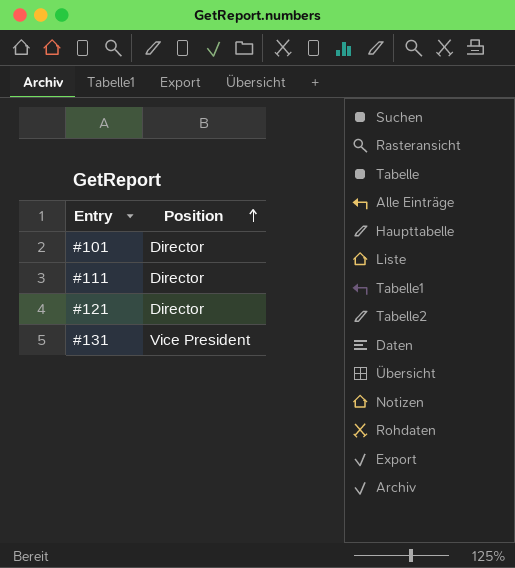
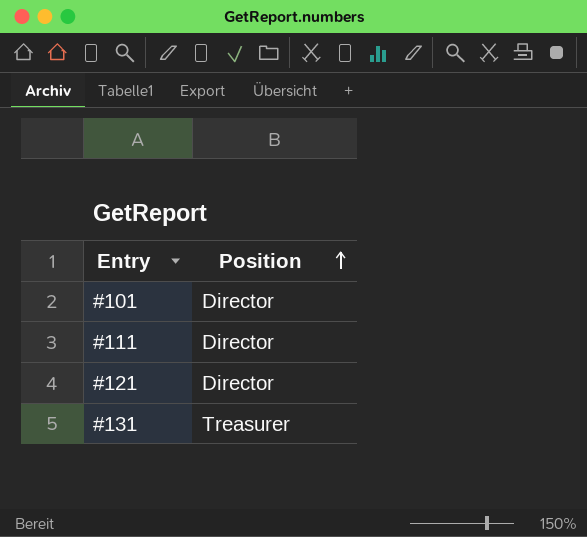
#131 | Position: Vice President -> Treasurer

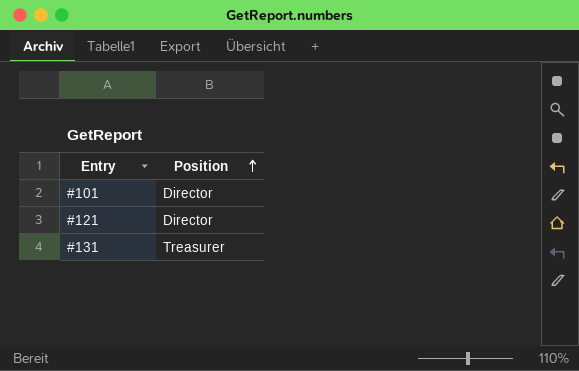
row #111: Director -> none

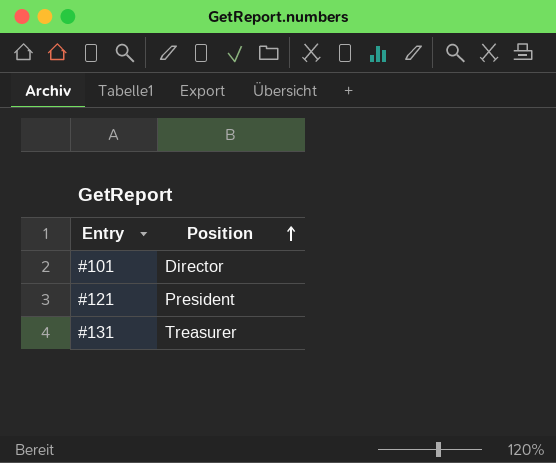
#121 | Position: Director -> President

